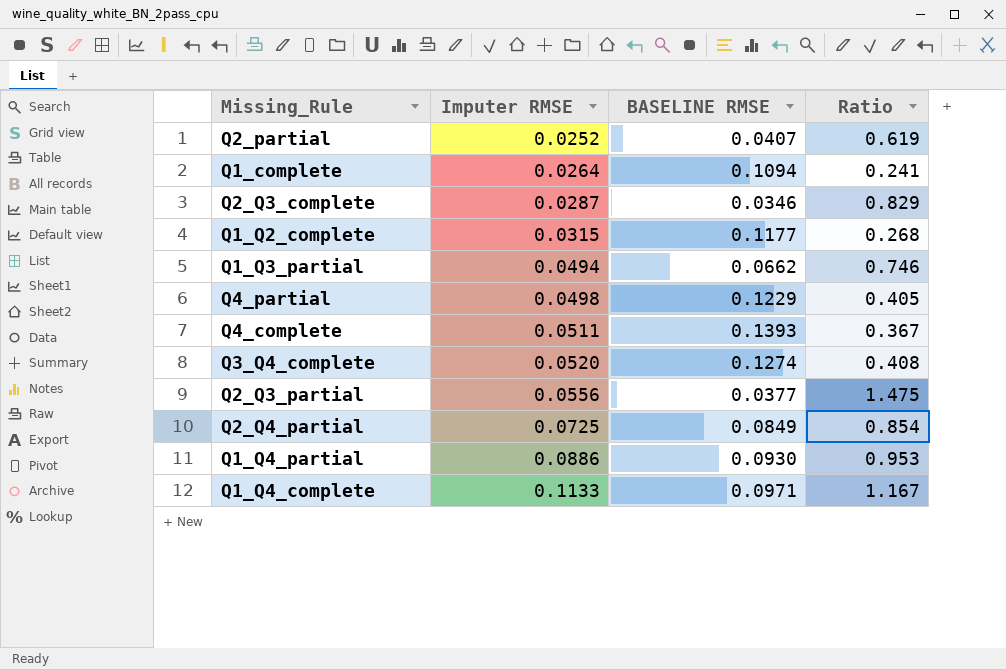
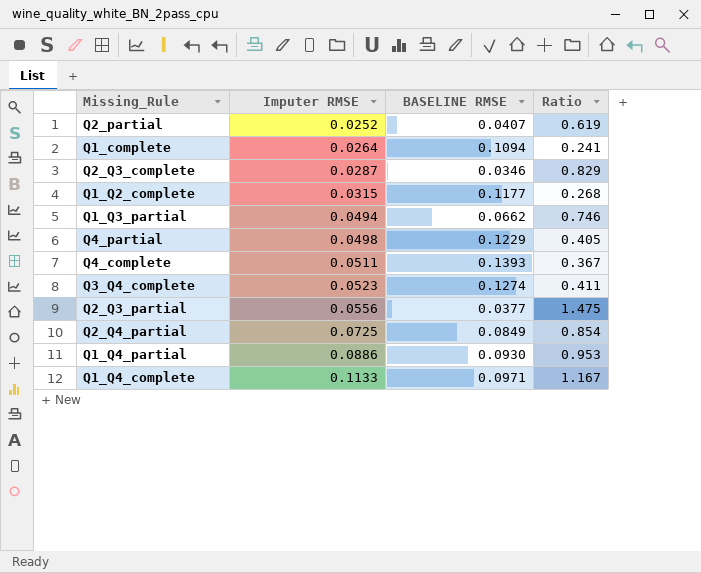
Q3_Q4_complete | Imputer RMSE: 0.0520 -> 0.0523
Q3_Q4_complete | Ratio: 0.408 -> 0.411

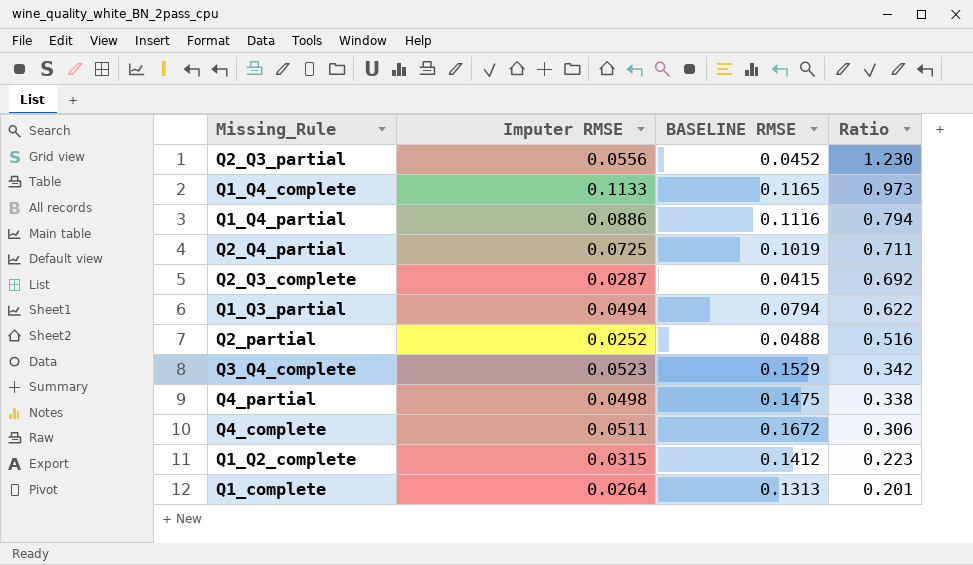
row order: Imputer RMSE ascending -> Ratio descending
Q2_Q3_partial | BASELINE RMSE: 0.0377 -> 0.0452
Q2_Q3_partial | Ratio: 1.475 -> 1.230
Q1_Q4_complete | BASELINE RMSE: 0.0971 -> 0.1165
Q1_Q4_complete | Ratio: 1.167 -> 0.973
Q1_Q4_partial | BASELINE RMSE: 0.0930 -> 0.1116
Q1_Q4_partial | Ratio: 0.953 -> 0.794
Q2_Q4_partial | BASELINE RMSE: 0.0849 -> 0.1019
Q2_Q4_partial | Ratio: 0.854 -> 0.711
Q2_Q3_complete | BASELINE RMSE: 0.0346 -> 0.0415
Q2_Q3_complete | Ratio: 0.829 -> 0.692
Q1_Q3_partial | BASELINE RMSE: 0.0662 -> 0.0794
Q1_Q3_partial | Ratio: 0.746 -> 0.622
Q2_partial | BASELINE RMSE: 0.0407 -> 0.0488
Q2_partial | Ratio: 0.619 -> 0.516
Q3_Q4_complete | BASELINE RMSE: 0.1274 -> 0.1529
Q3_Q4_complete | Ratio: 0.411 -> 0.342
Q4_partial | BASELINE RMSE: 0.1229 -> 0.1475
Q4_partial | Ratio: 0.405 -> 0.338
Q4_complete | BASELINE RMSE: 0.1393 -> 0.1672
Q4_complete | Ratio: 0.367 -> 0.306
Q1_Q2_complete | BASELINE RMSE: 0.1177 -> 0.1412
Q1_Q2_complete | Ratio: 0.268 -> 0.223
Q1_complete | BASELINE RMSE: 0.1094 -> 0.1313
Q1_complete | Ratio: 0.241 -> 0.201

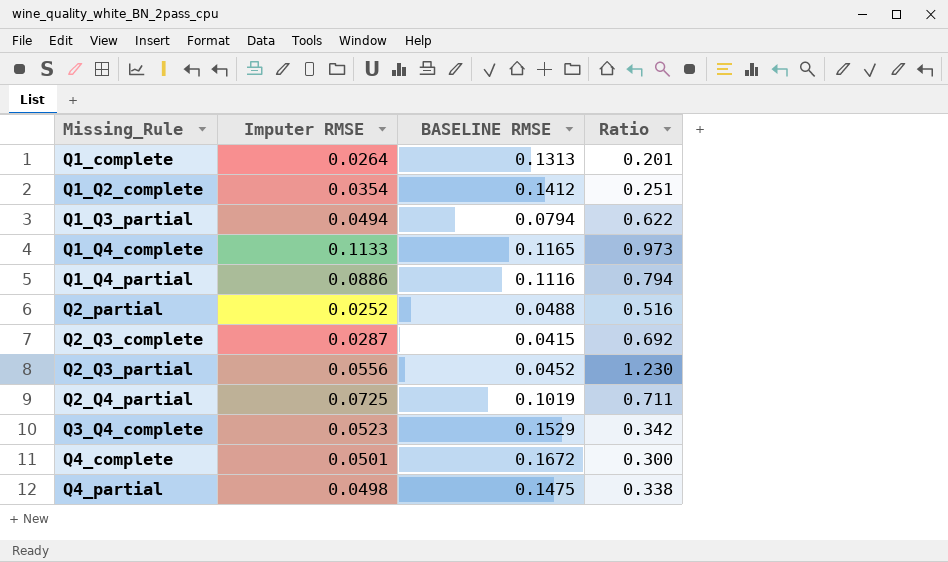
row order: Ratio descending -> Missing_Rule ascending
Q1_Q2_complete | Imputer RMSE: 0.0315 -> 0.0354
Q1_Q2_complete | Ratio: 0.223 -> 0.251
Q4_complete | Imputer RMSE: 0.0511 -> 0.0501
Q4_complete | Ratio: 0.306 -> 0.300

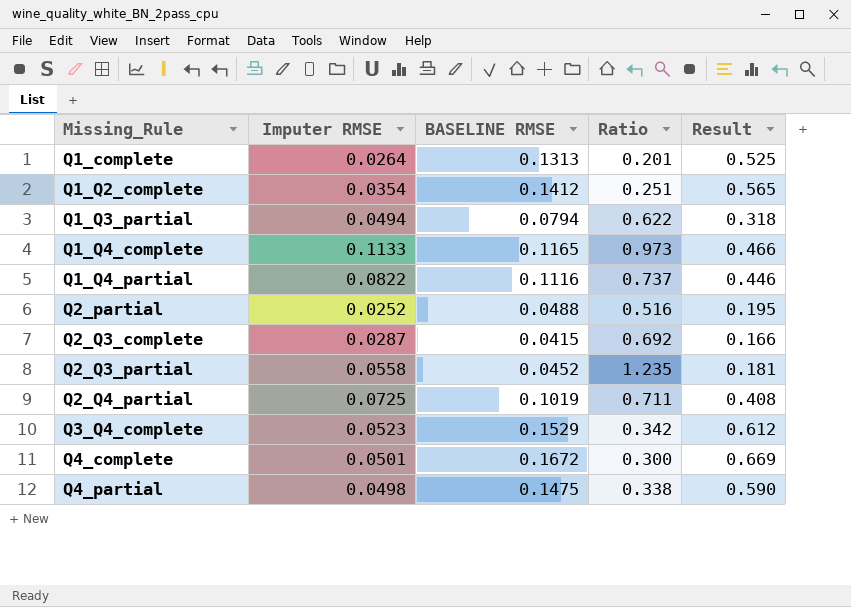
column Result | formula: none -> [BASELINE RMSE] * 4
Q1_Q4_partial | Imputer RMSE: 0.0886 -> 0.0822
Q1_Q4_partial | Ratio: 0.794 -> 0.737
Q2_Q3_partial | Imputer RMSE: 0.0556 -> 0.0558
Q2_Q3_partial | Ratio: 1.230 -> 1.235

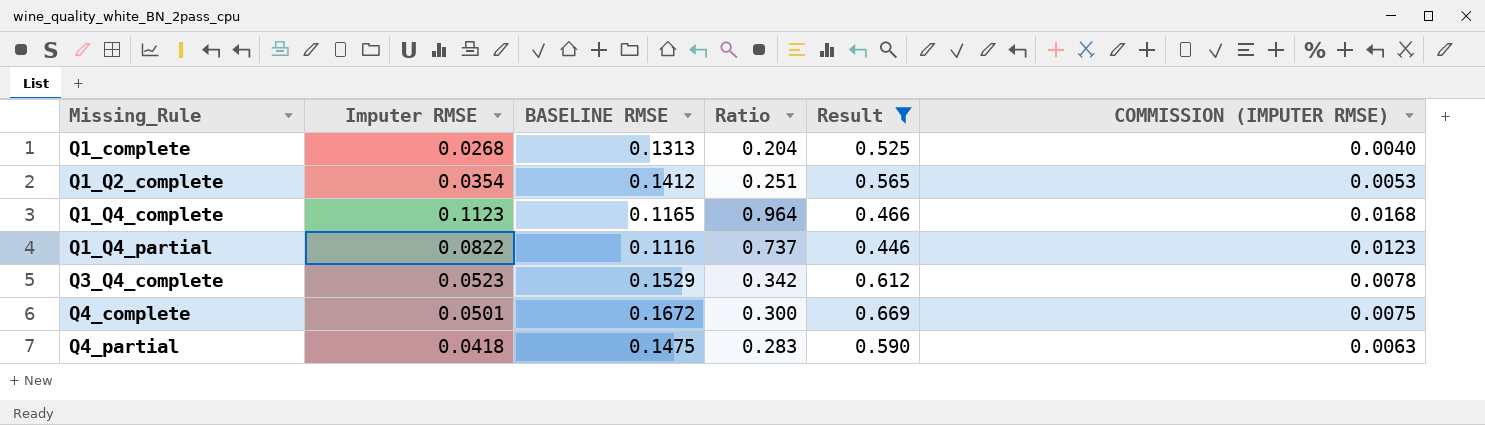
filter: none -> Result >= 0.446
column COMMISSION (IMPUTER RMSE) | formula: none -> [Imputer RMSE] * 0.15
Q1_complete | Imputer RMSE: 0.0264 -> 0.0268
Q1_complete | Ratio: 0.201 -> 0.204
Q1_Q4_complete | Imputer RMSE: 0.1133 -> 0.1123
Q1_Q4_complete | Ratio: 0.973 -> 0.964
Q4_partial | Imputer RMSE: 0.0498 -> 0.0418
Q4_partial | Ratio: 0.338 -> 0.283

